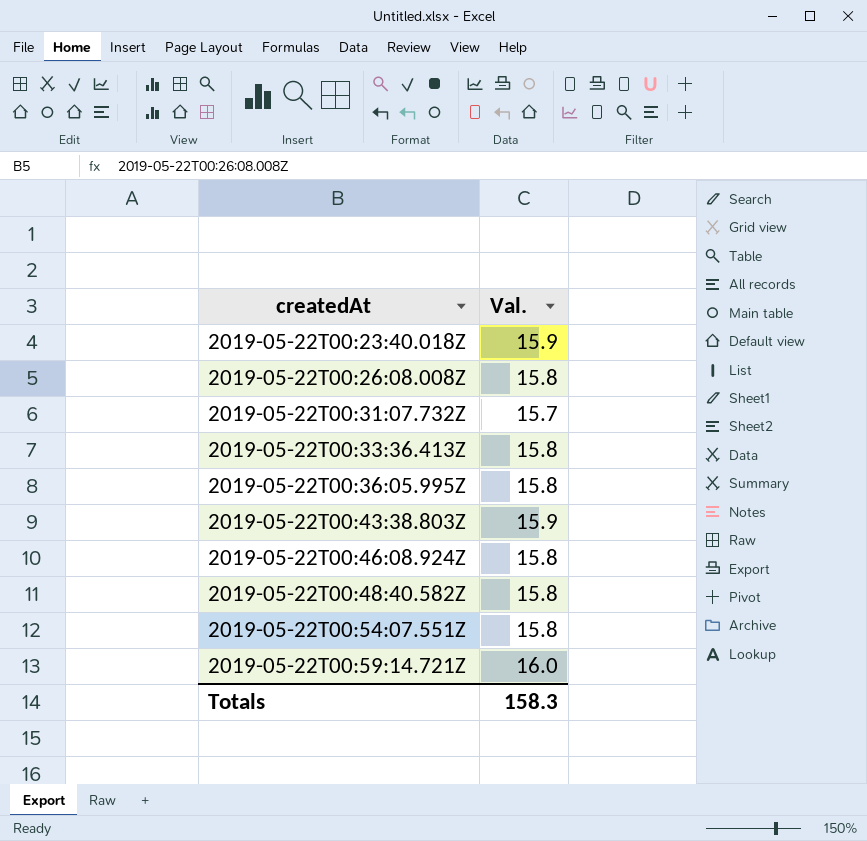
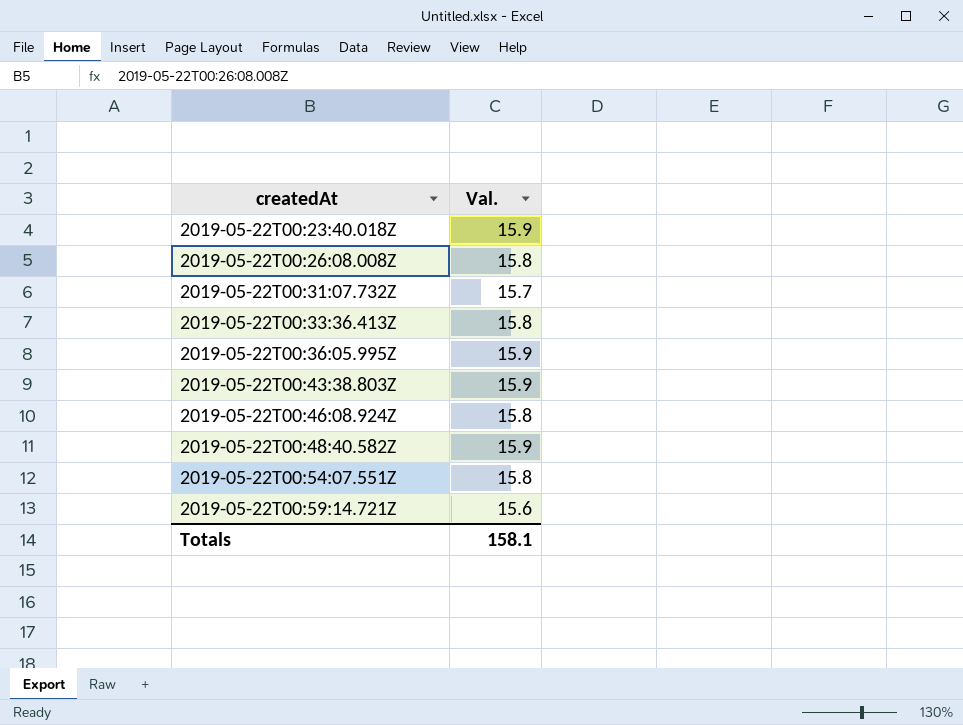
2019-05-22T00:36:05.995Z | Val.: 15.8 -> 15.9
2019-05-22T00:48:40.582Z | Val.: 15.8 -> 15.9
2019-05-22T00:59:14.721Z | Val.: 16.0 -> 15.6
Totals | Val.: 158.3 -> 158.1

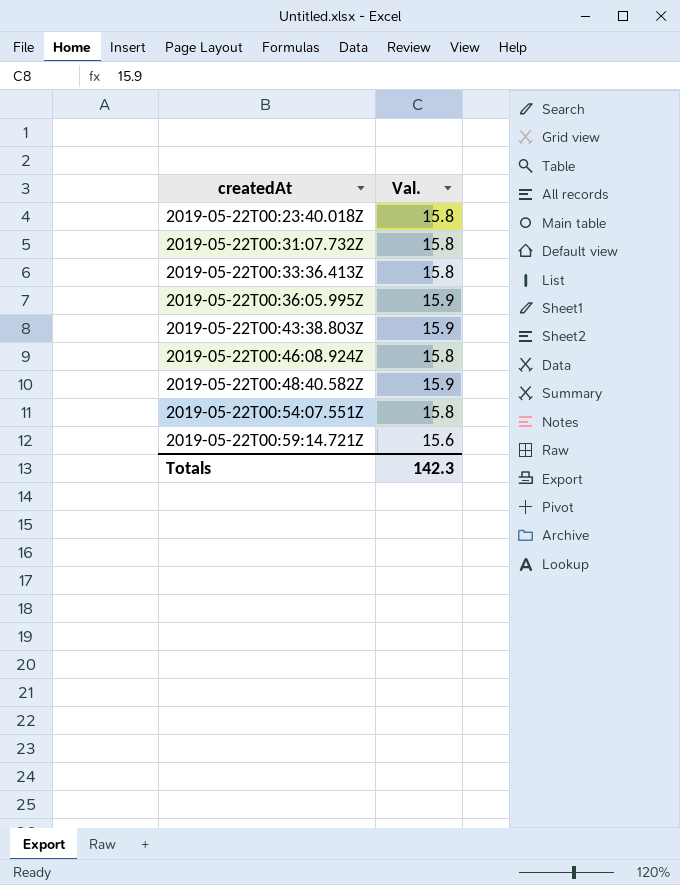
row 2019-05-22T00:26:08.008Z: 15.8 -> none
2019-05-22T00:23:40.018Z | Val.: 15.9 -> 15.8
2019-05-22T00:31:07.732Z | Val.: 15.7 -> 15.8
Totals | Val.: 158.1 -> 142.3

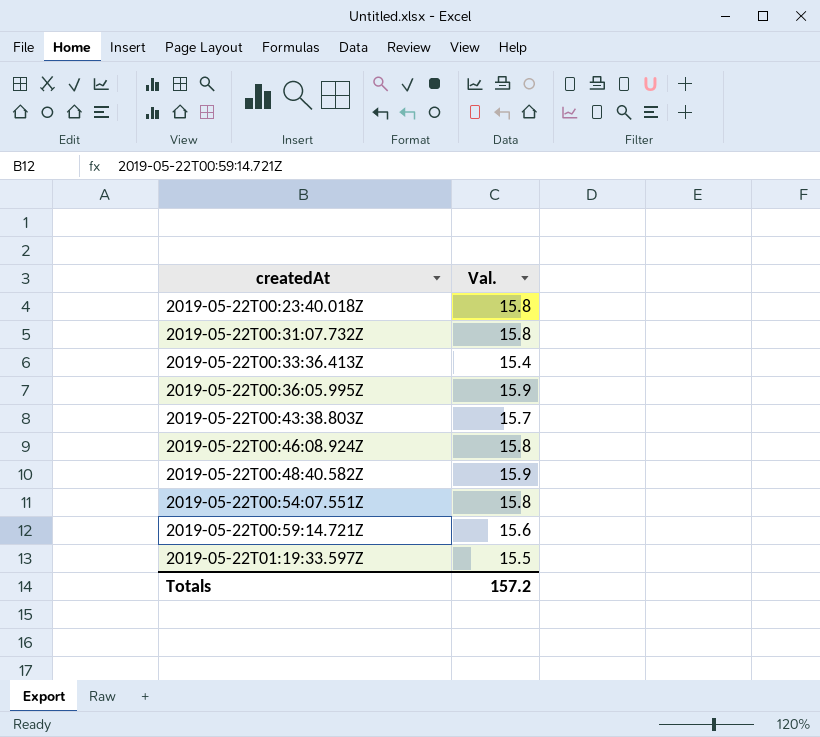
2019-05-22T00:33:36.413Z | Val.: 15.8 -> 15.4
2019-05-22T00:43:38.803Z | Val.: 15.9 -> 15.7
row 2019-05-22T01:19:33.597Z: none -> 15.5
Totals | Val.: 142.3 -> 157.2

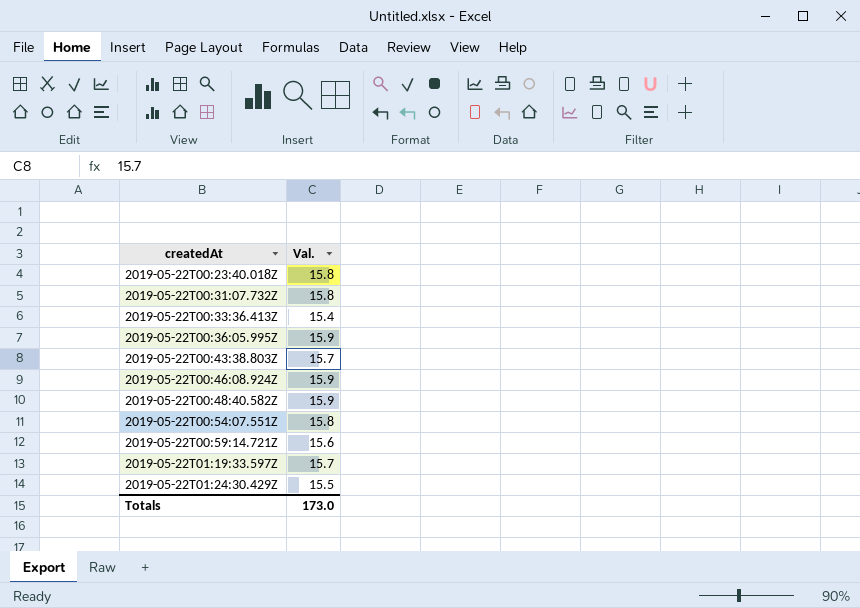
2019-05-22T00:46:08.924Z | Val.: 15.8 -> 15.9
2019-05-22T01:19:33.597Z | Val.: 15.5 -> 15.7
row 2019-05-22T01:24:30.429Z: none -> 15.5
Totals | Val.: 157.2 -> 173.0

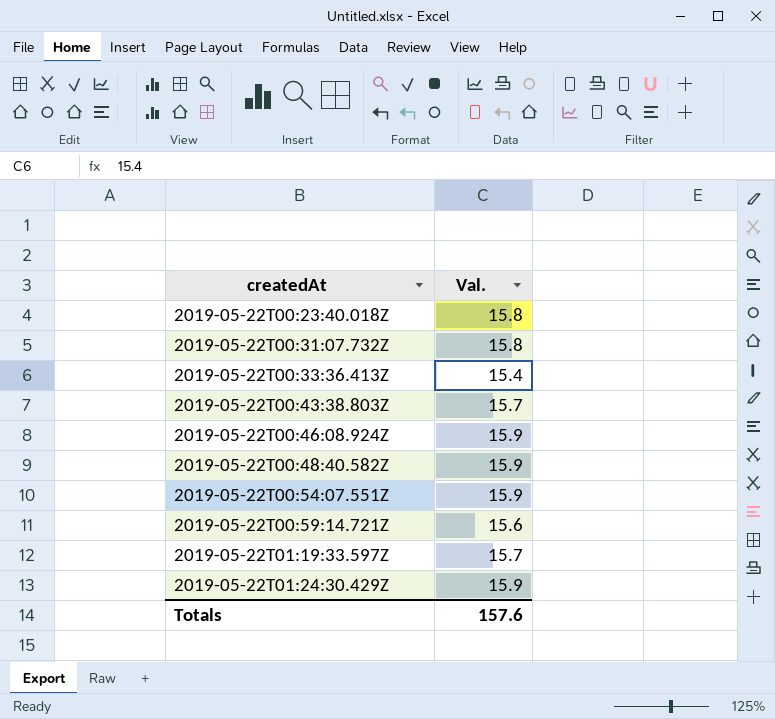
row 2019-05-22T00:36:05.995Z: 15.9 -> none
2019-05-22T00:54:07.551Z | Val.: 15.8 -> 15.9
2019-05-22T01:24:30.429Z | Val.: 15.5 -> 15.9
Totals | Val.: 173.0 -> 157.6

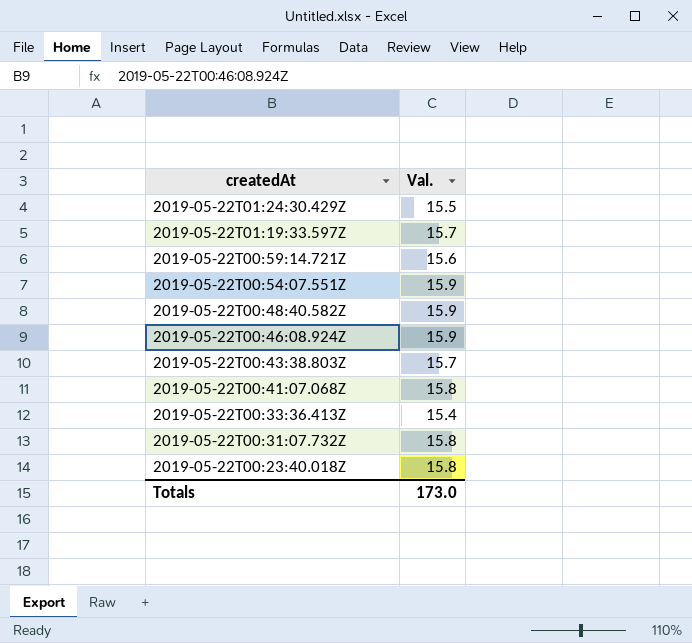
row order: createdAt ascending -> createdAt descending
2019-05-22T01:24:30.429Z | Val.: 15.9 -> 15.5
row 2019-05-22T00:41:07.068Z: none -> 15.8
Totals | Val.: 157.6 -> 173.0

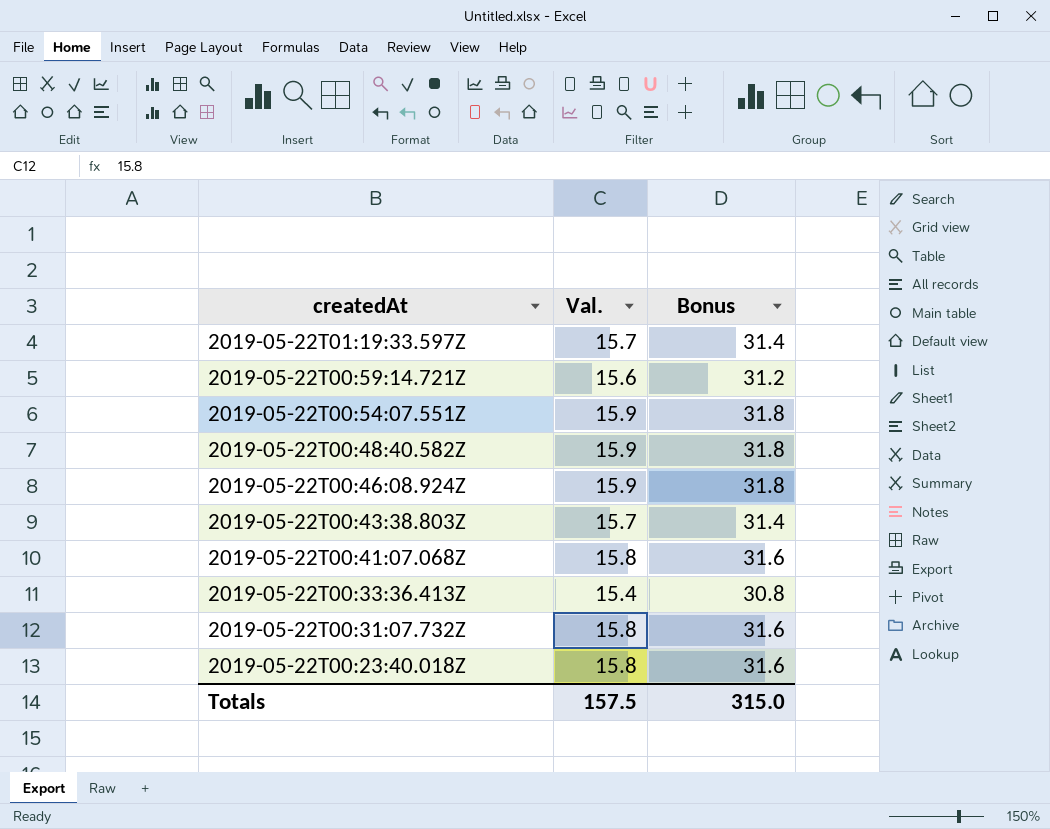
column Bonus | formula: none -> [Val.] * 2
row 2019-05-22T01:24:30.429Z: 15.5 -> none
Totals | Val.: 173.0 -> 157.5

